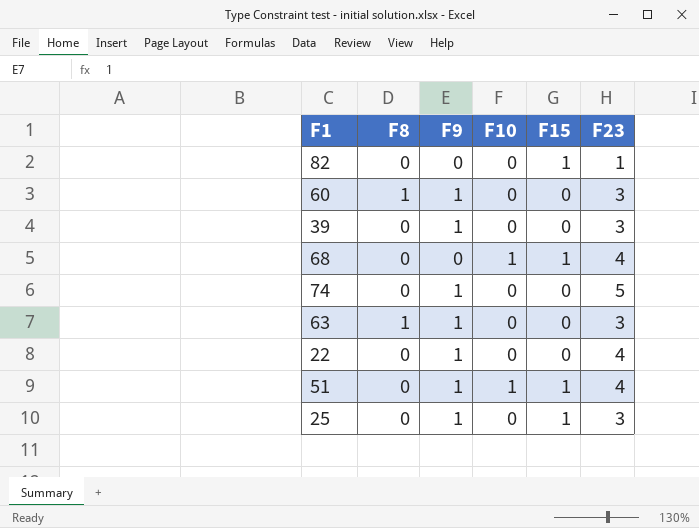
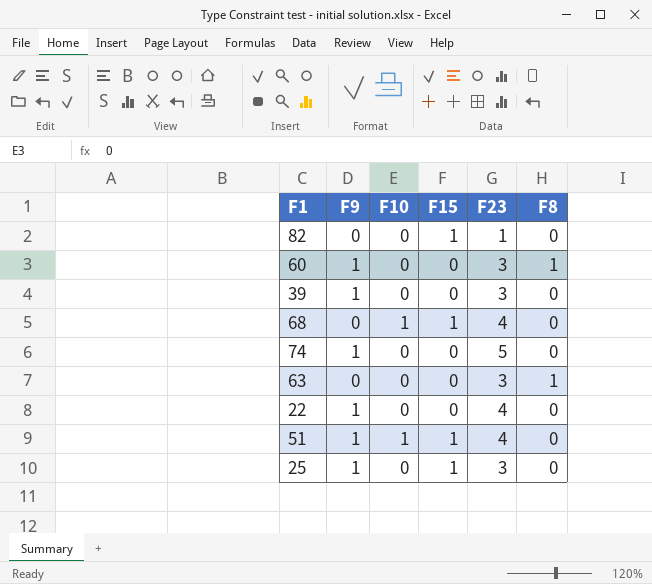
column F8 | position: 2 -> 6
63 | F9: 1 -> 0

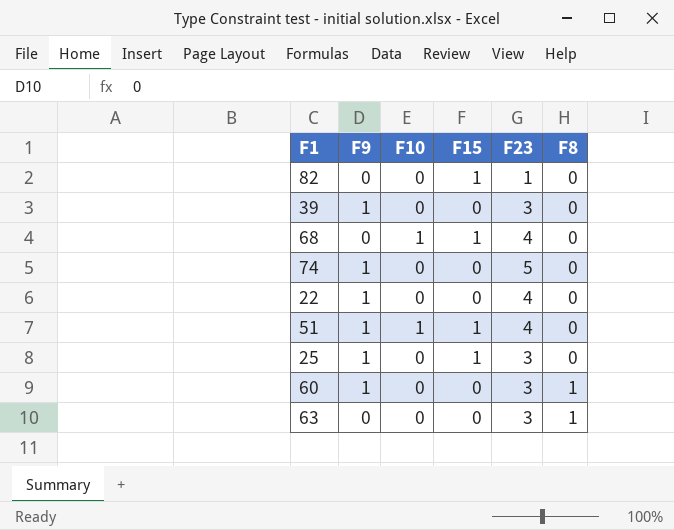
row order: none -> F8 ascending

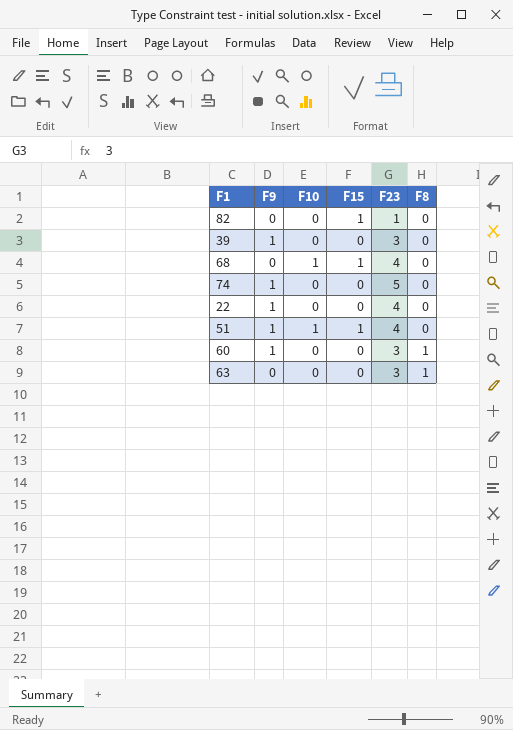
row 25: 1 | 0 | 1 | 3 | 0 -> none

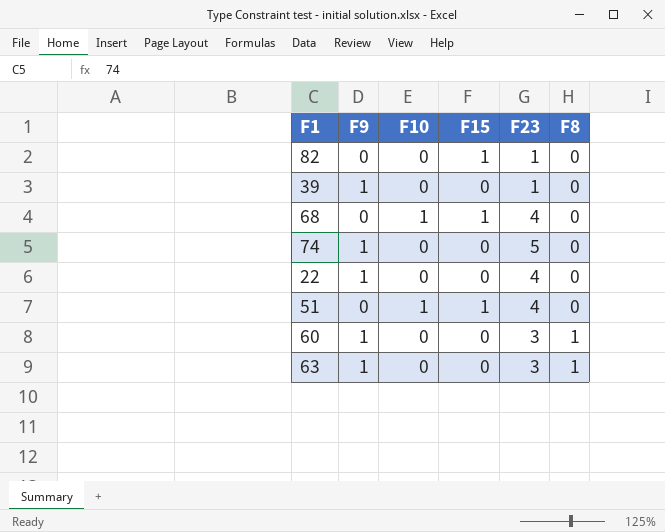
39 | F23: 3 -> 1
51 | F9: 1 -> 0
63 | F9: 0 -> 1

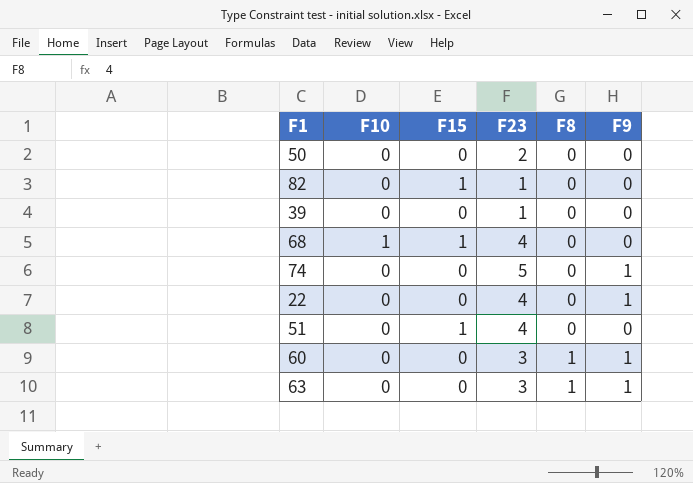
column F9 | position: 2 -> 6
row 50: none -> 0 | 0 | 2 | 0 | 0
39 | F9: 1 -> 0
51 | F10: 1 -> 0

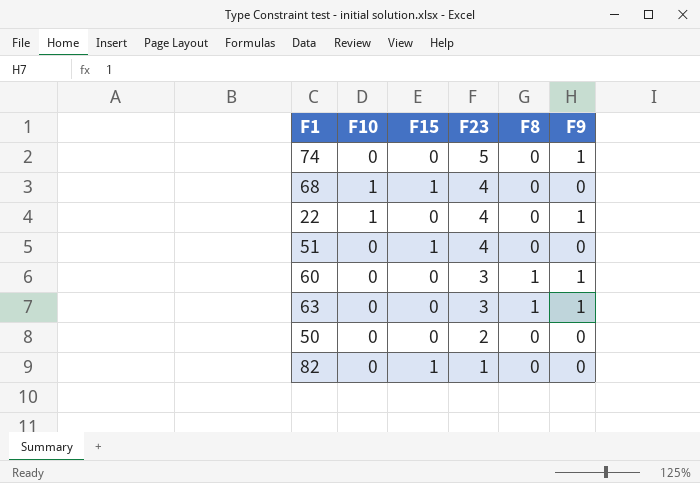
row order: F8 ascending -> F23 descending
row 39: 0 | 0 | 1 | 0 | 0 -> none
22 | F10: 0 -> 1

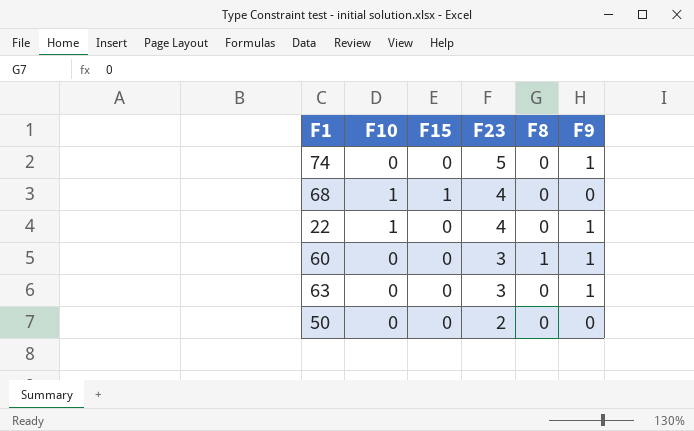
row 51: 0 | 1 | 4 | 0 | 0 -> none
row 82: 0 | 1 | 1 | 0 | 0 -> none
63 | F8: 1 -> 0

